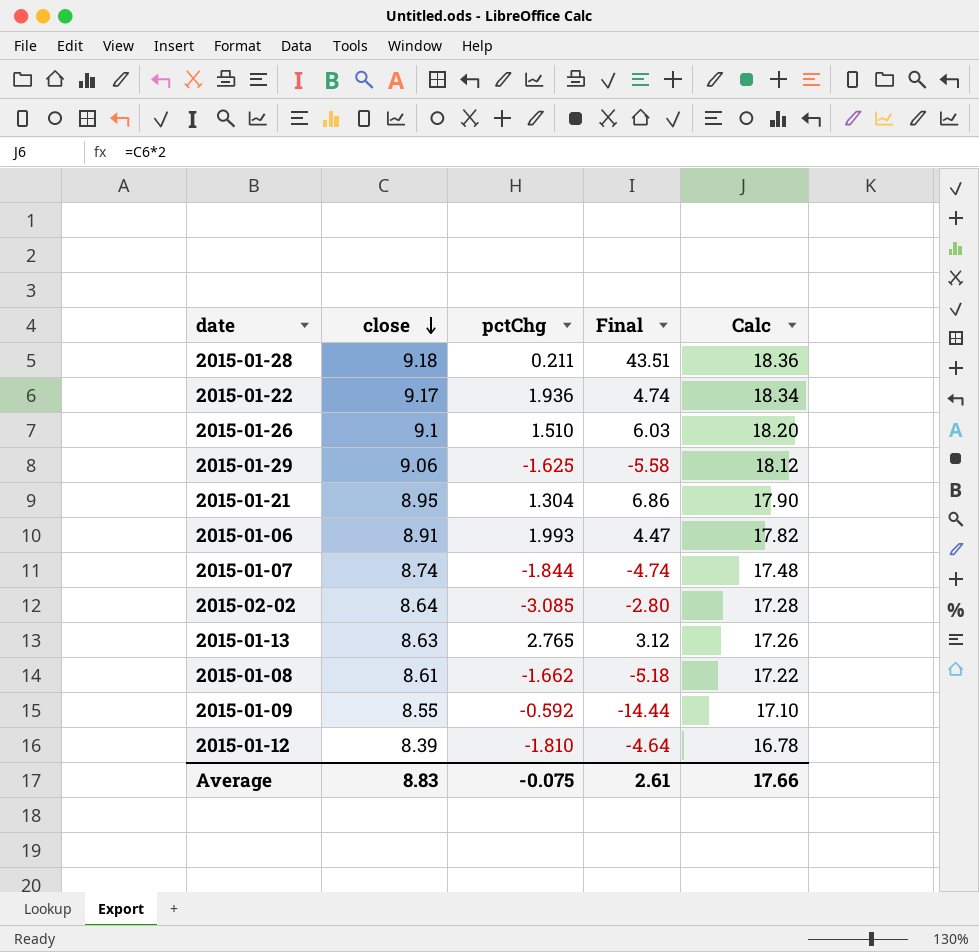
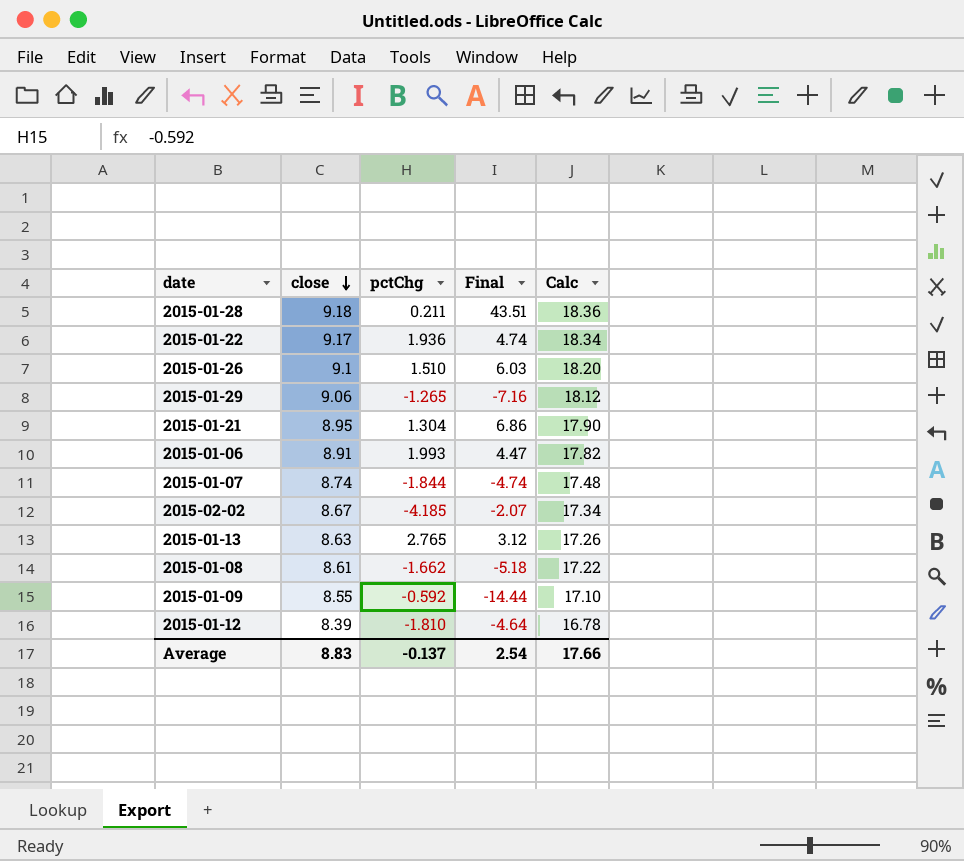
2015-01-29 | pctChg: -1.625 -> -1.265
2015-01-29 | Final: -5.58 -> -7.16
2015-02-02 | close: 8.64 -> 8.67
2015-02-02 | pctChg: -3.085 -> -4.185
2015-02-02 | Final: -2.80 -> -2.07
2015-02-02 | Calc: 17.28 -> 17.34
Average | pctChg: -0.075 -> -0.137
Average | Final: 2.61 -> 2.54

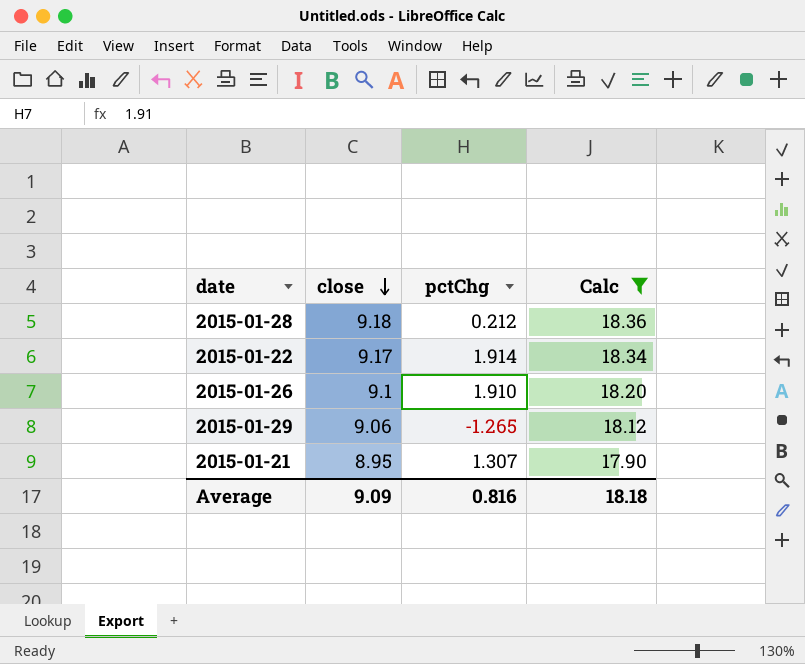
filter: none -> Calc >= 17.90
column Final | formula: [close] / [pctChg] -> none
2015-01-28 | pctChg: 0.211 -> 0.212
2015-01-22 | pctChg: 1.936 -> 1.914
2015-01-26 | pctChg: 1.510 -> 1.910
2015-01-21 | pctChg: 1.304 -> 1.307
Average | close: 8.83 -> 9.09
Average | pctChg: -0.137 -> 0.816
Average | Calc: 17.66 -> 18.18

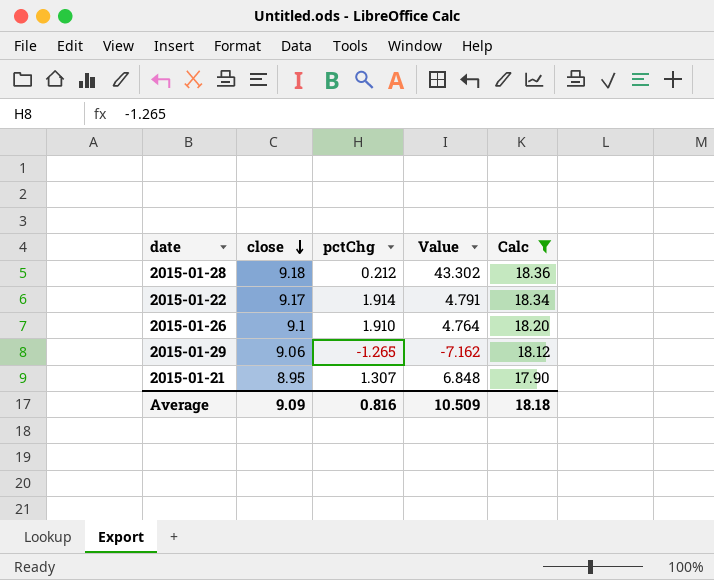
column Value | formula: none -> [close] / [pctChg]

